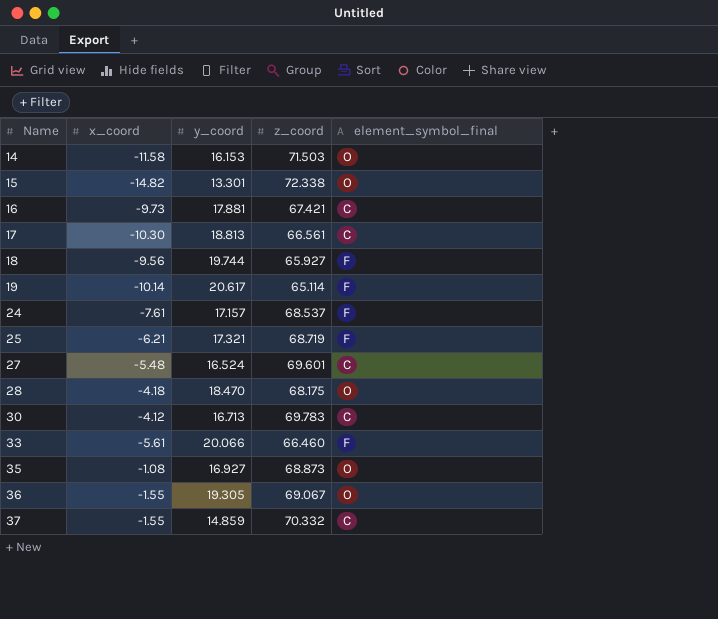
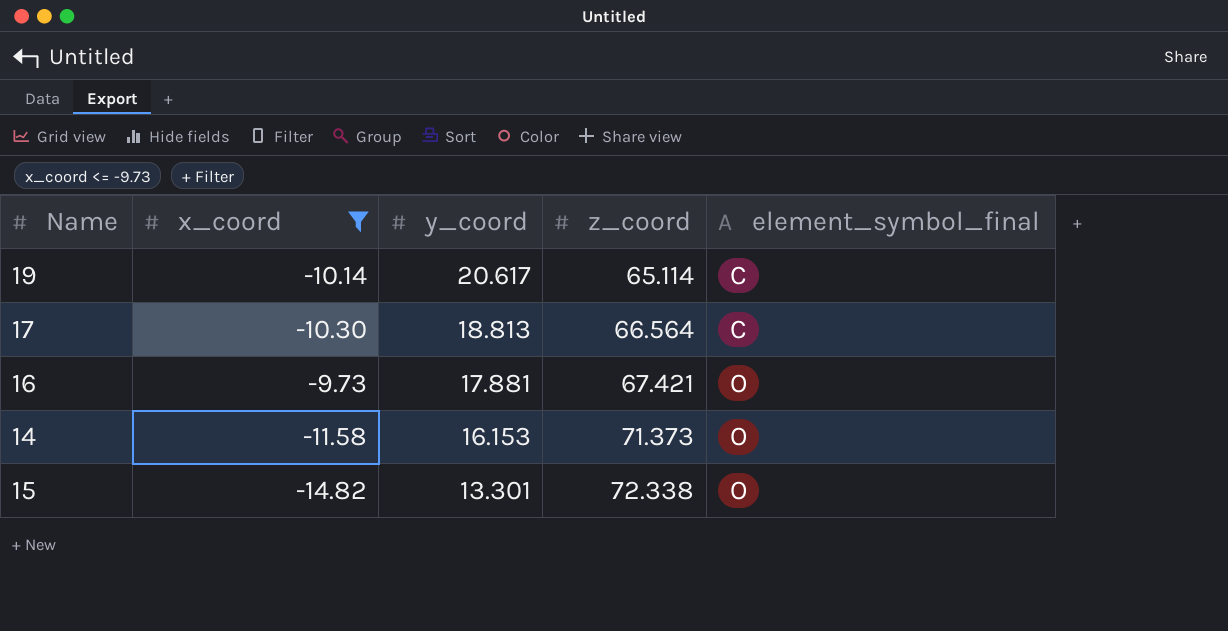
filter: none -> x_coord <= -9.73
row order: Name ascending -> y_coord descending
19 | element_symbol_final: F -> C
17 | z_coord: 66.561 -> 66.564
16 | element_symbol_final: C -> O
14 | z_coord: 71.503 -> 71.373

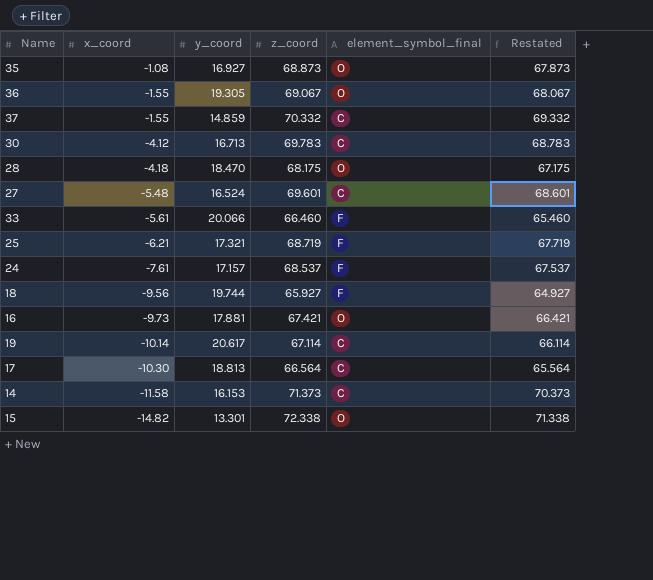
filter: x_coord <= -9.73 -> none
row order: y_coord descending -> x_coord descending
column Restated | formula: none -> [z_coord] - 1
19 | z_coord: 65.114 -> 67.114
14 | element_symbol_final: O -> C

